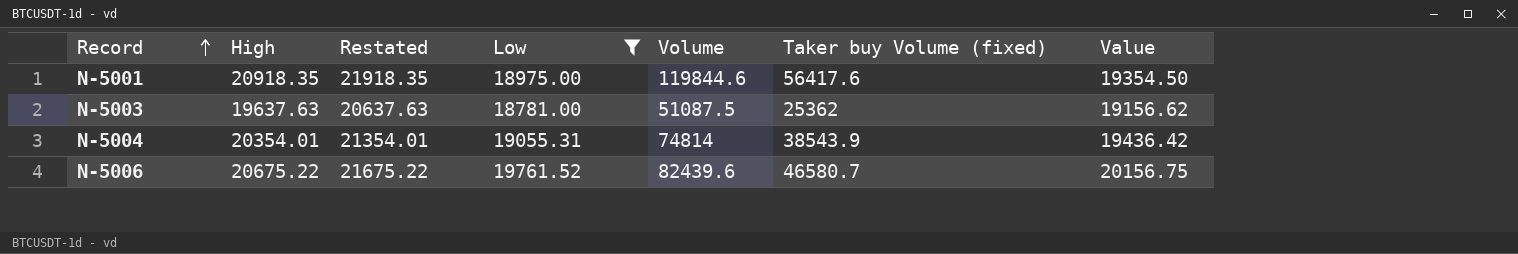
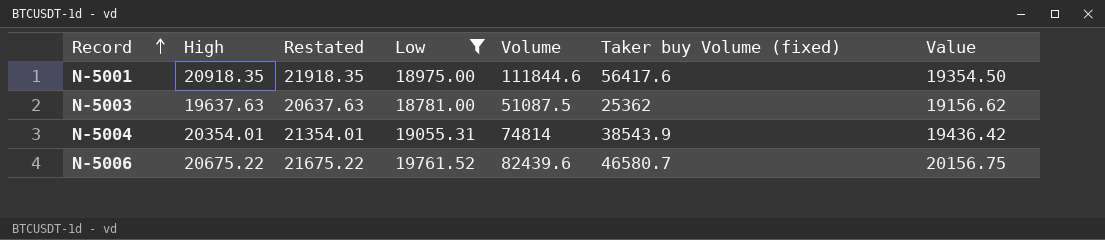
N-5001 | Volume: 119844.6 -> 111844.6

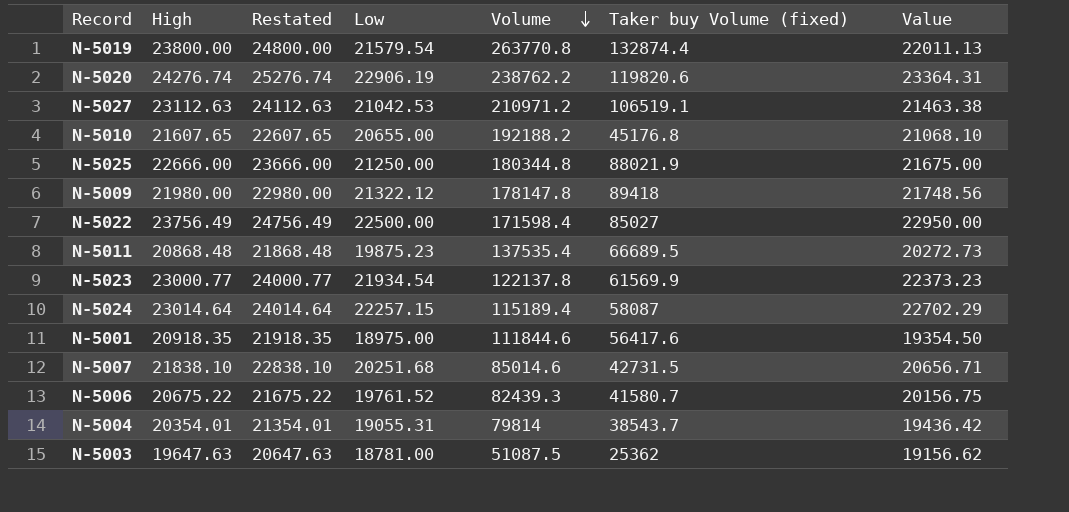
filter: Low <= 19761.52 -> none
row order: Record ascending -> Volume descending
N-5006 | Volume: 82439.6 -> 82439.3
N-5006 | Taker buy Volume (fixed): 46580.7 -> 41580.7
N-5004 | Volume: 74814 -> 79814
N-5004 | Taker buy Volume (fixed): 38543.9 -> 38543.7
N-5003 | High: 19637.63 -> 19647.63
N-5003 | Restated: 20637.63 -> 20647.63

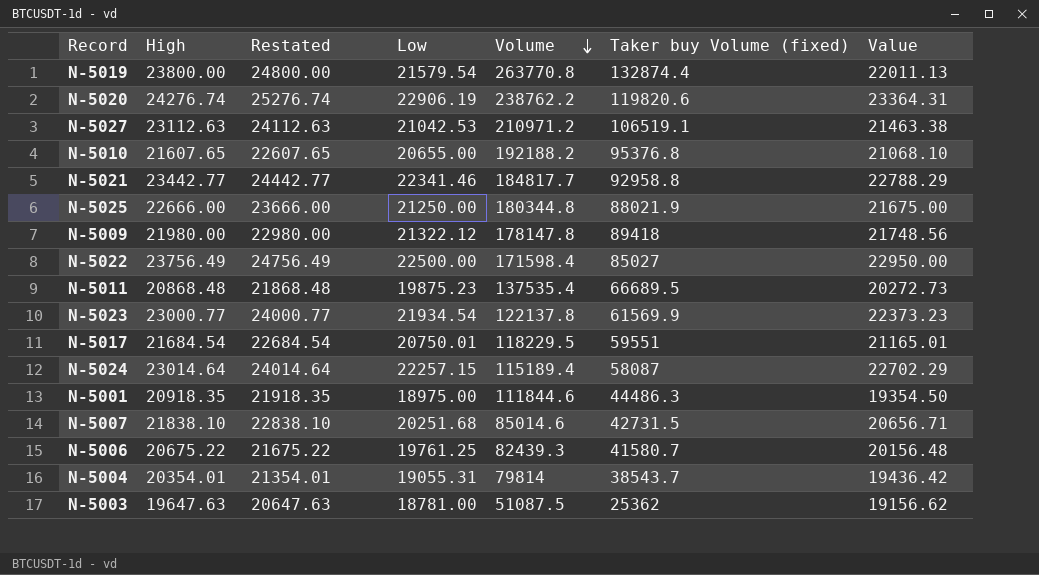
N-5010 | Taker buy Volume (fixed): 45176.8 -> 95376.8
row N-5021: none -> 23442.77 | 24442.77 | 22341.46 | 184817.7 | 92958.8 | 22788.29
row N-5017: none -> 21684.54 | 22684.54 | 20750.01 | 118229.5 | 59551 | 21165.01
N-5001 | Taker buy Volume (fixed): 56417.6 -> 44486.3
N-5006 | Low: 19761.52 -> 19761.25
N-5006 | Value: 20156.75 -> 20156.48

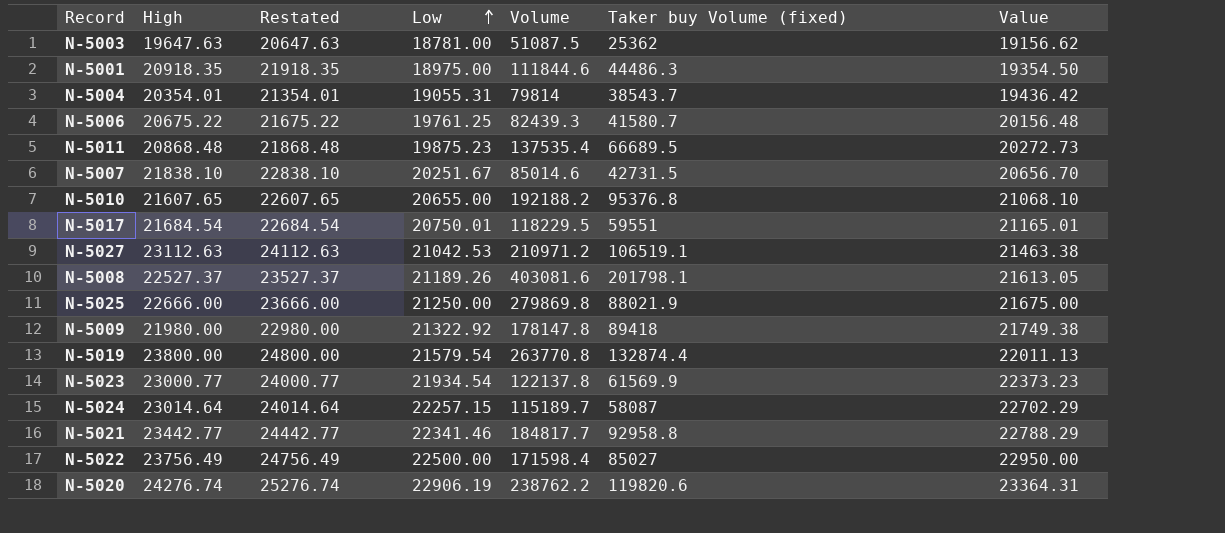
row order: Volume descending -> Low ascending
N-5007 | Low: 20251.68 -> 20251.67
N-5007 | Value: 20656.71 -> 20656.70
row N-5008: none -> 22527.37 | 23527.37 | 21189.26 | 403081.6 | 201798.1 | 21613.05
N-5025 | Volume: 180344.8 -> 279869.8
N-5009 | Low: 21322.12 -> 21322.92
N-5009 | Value: 21748.56 -> 21749.38
N-5024 | Volume: 115189.4 -> 115189.7

